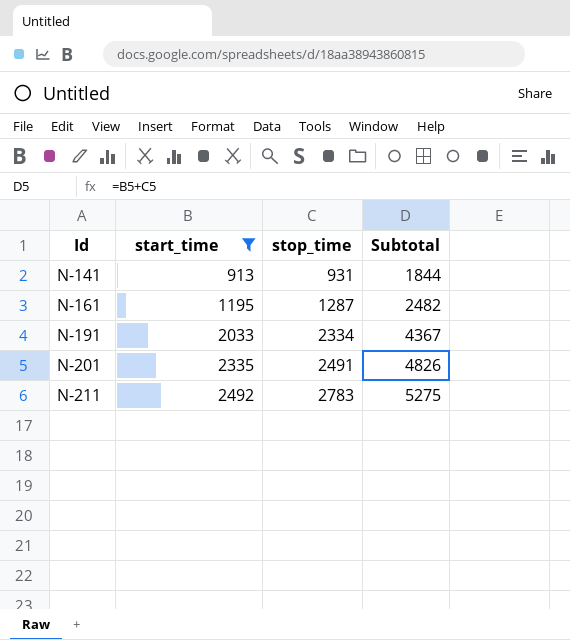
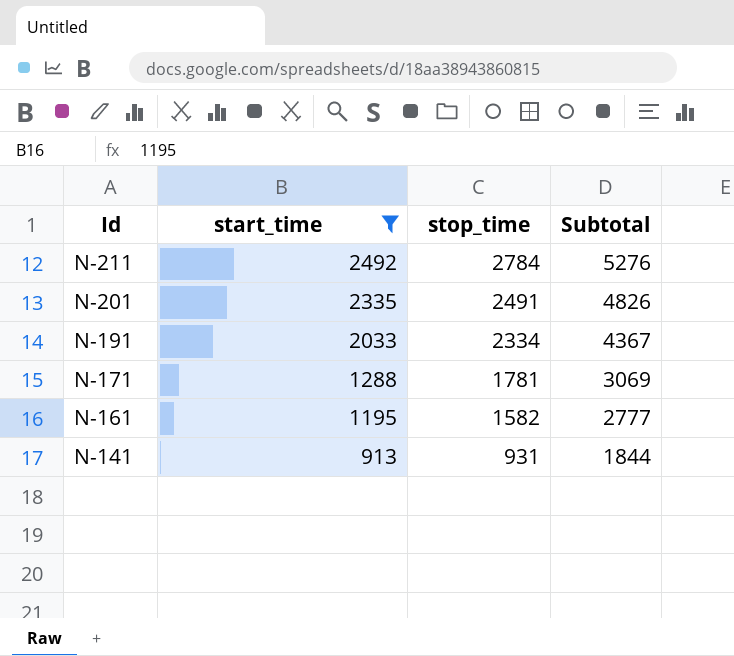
row order: Id ascending -> Id descending
N-211 | stop_time: 2783 -> 2784
N-211 | Subtotal: 5275 -> 5276
row N-171: none -> 1288 | 1781 | 3069
N-161 | stop_time: 1287 -> 1582
N-161 | Subtotal: 2482 -> 2777

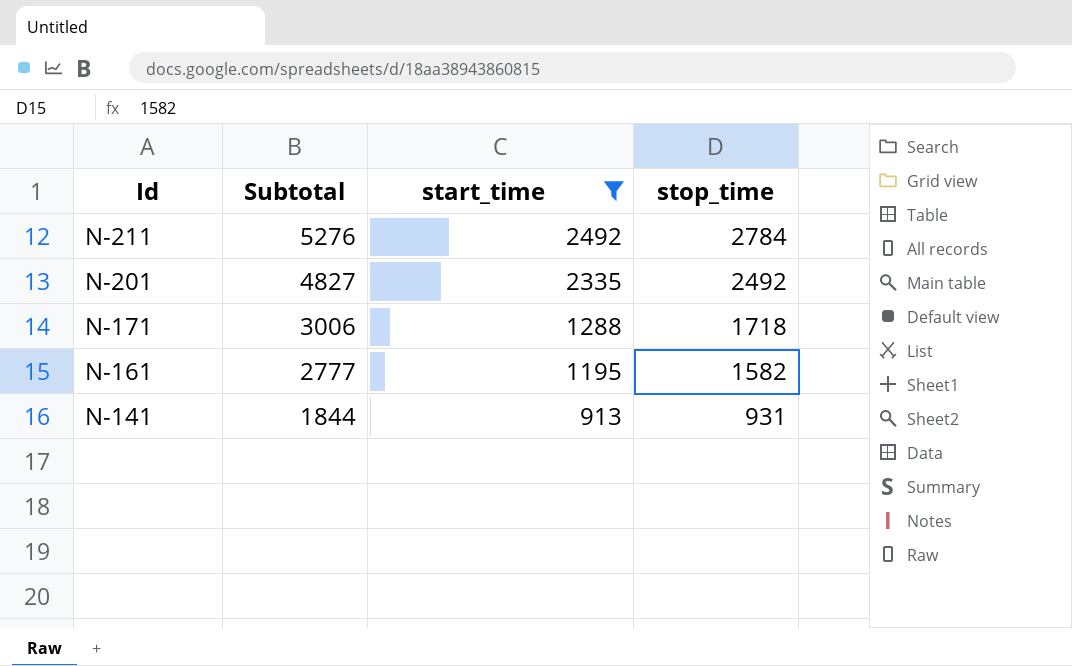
column Subtotal | position: 4 -> 2
row N-191: 2033 | 2334 | 4367 -> none
N-201 | Subtotal: 4826 -> 4827
N-201 | stop_time: 2491 -> 2492
N-171 | Subtotal: 3069 -> 3006
N-171 | stop_time: 1781 -> 1718

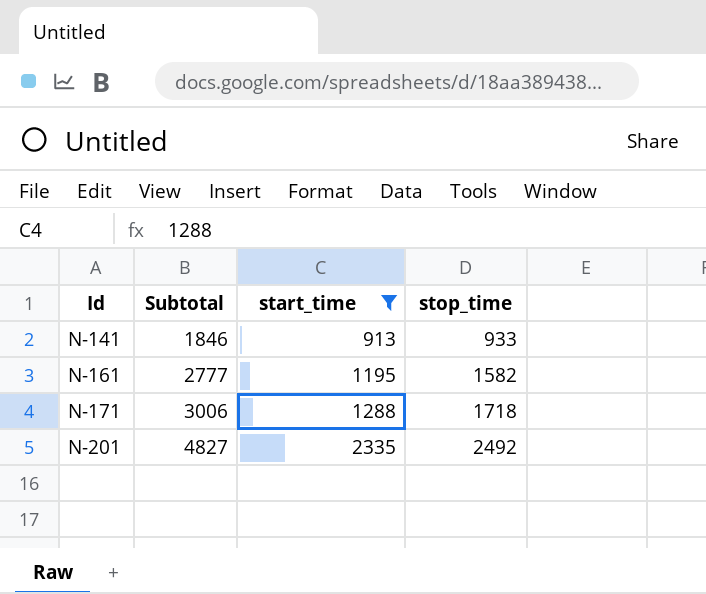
row order: Id descending -> Id ascending
row N-211: 5276 | 2492 | 2784 -> none
N-141 | Subtotal: 1844 -> 1846
N-141 | stop_time: 931 -> 933

